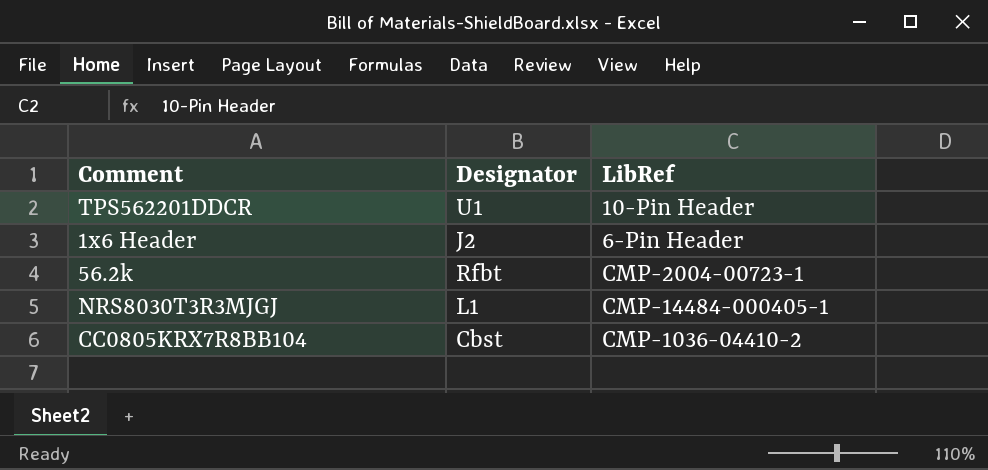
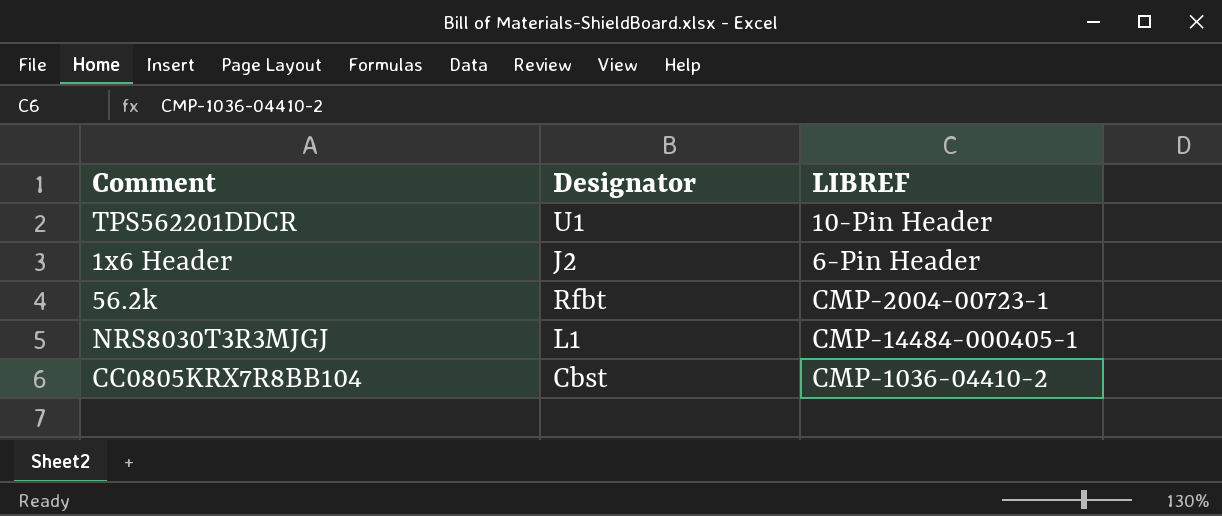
column name: LibRef -> LIBREF

